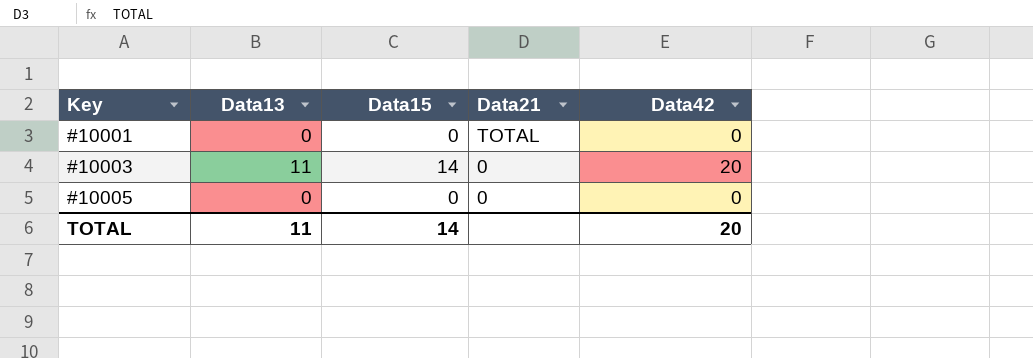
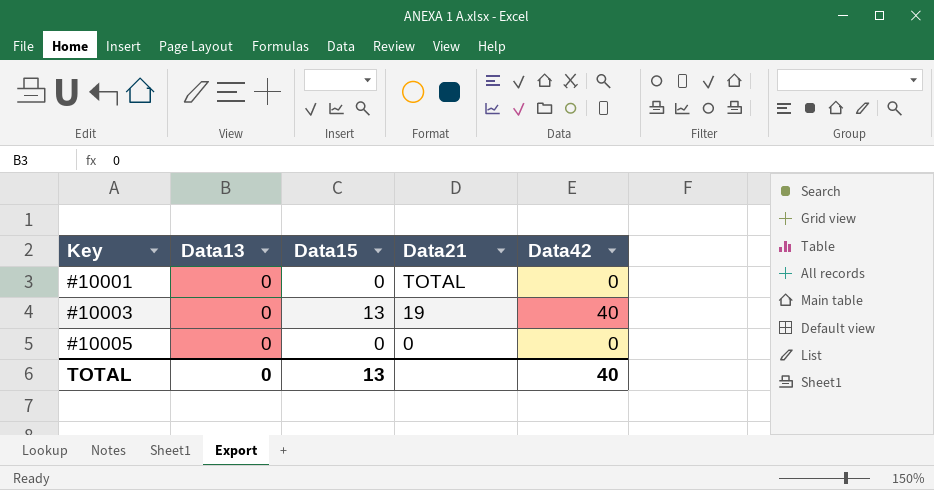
#10003 | Data13: 11 -> 0
#10003 | Data15: 14 -> 13
#10003 | Data21: 0 -> 19
#10003 | Data42: 20 -> 40
TOTAL | Data13: 11 -> 0
TOTAL | Data15: 14 -> 13
TOTAL | Data42: 20 -> 40

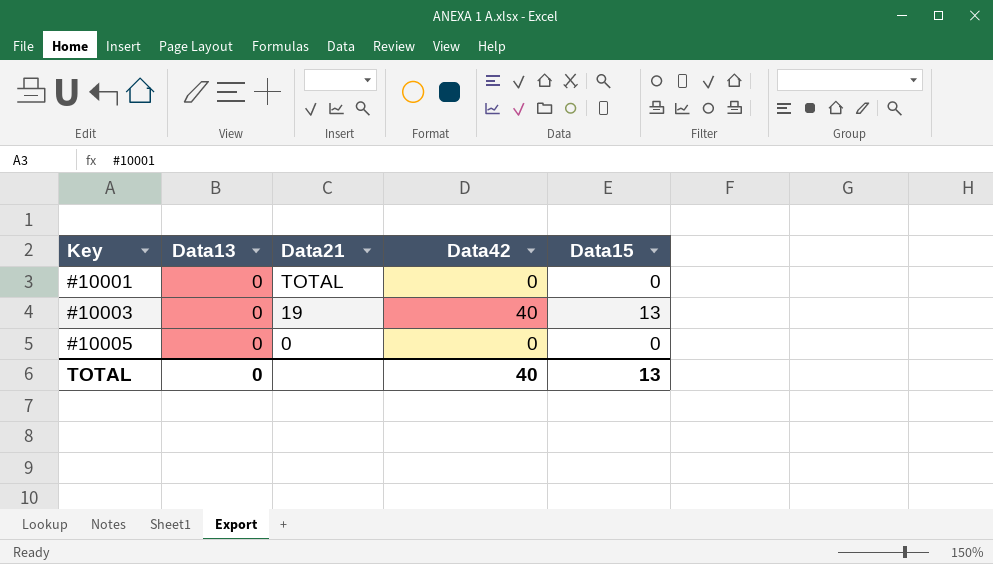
column Data15 | position: 3 -> 5

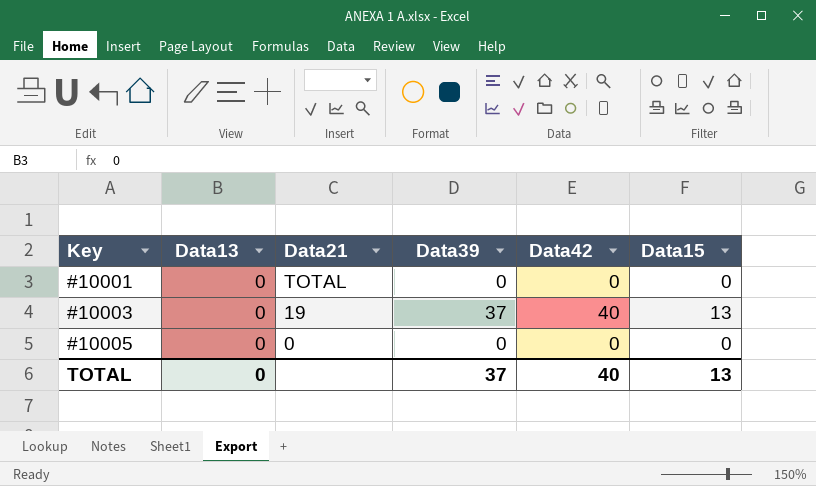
column Data39 | position: none -> 4

